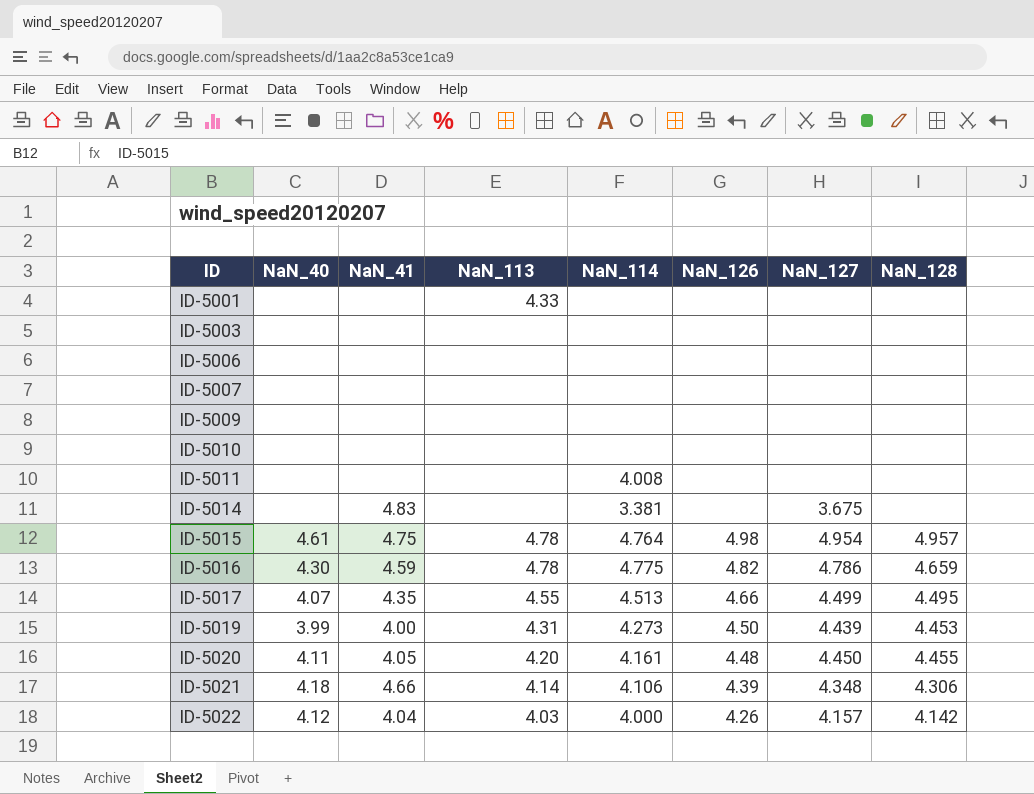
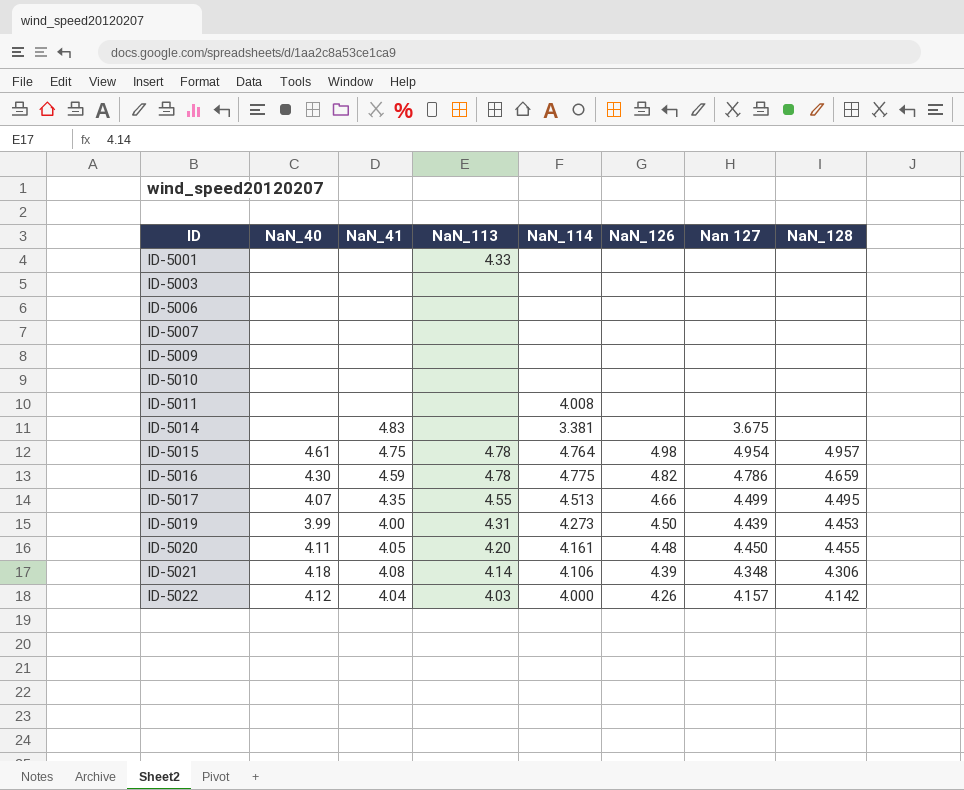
column name: NaN_127 -> Nan 127
ID-5021 | NaN_41: 4.66 -> 4.08

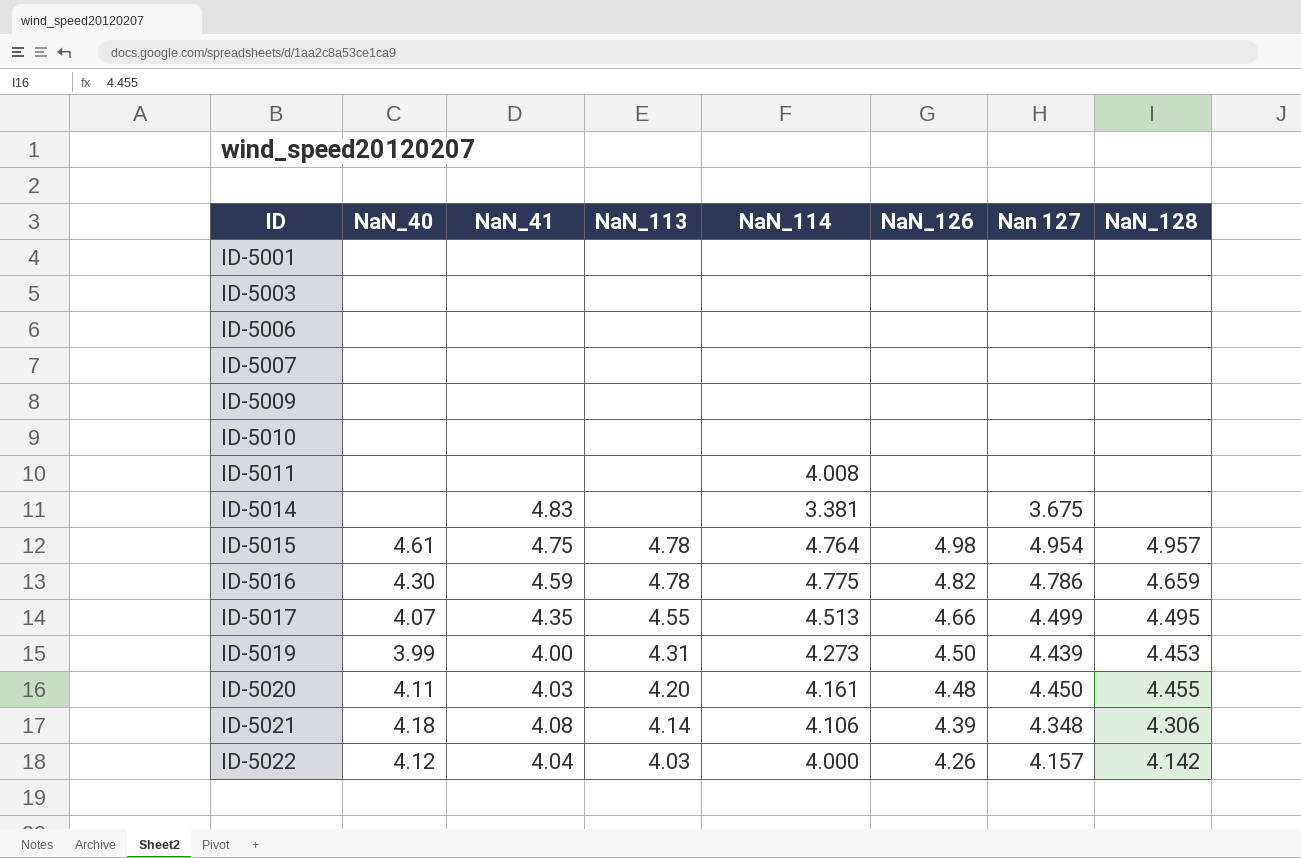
ID-5001 | NaN_113: 4.33 -> none
ID-5020 | NaN_41: 4.05 -> 4.03

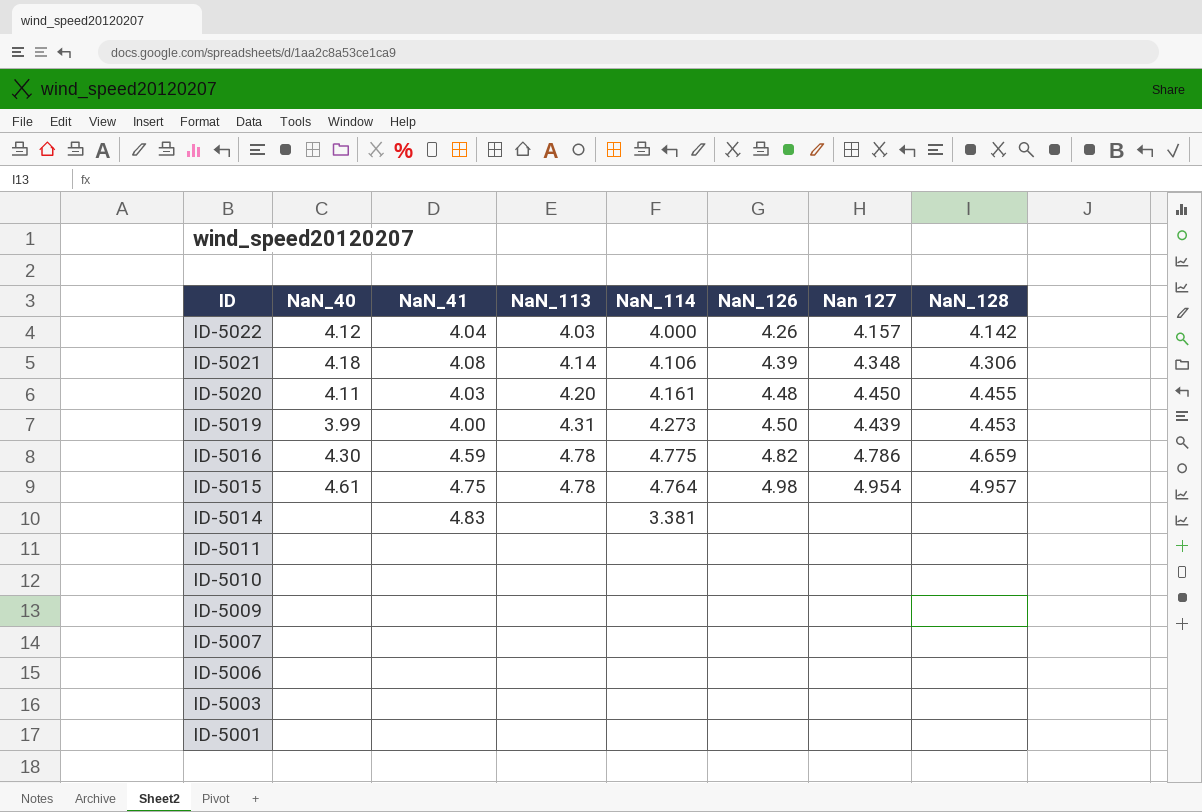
row order: ID ascending -> ID descending
row ID-5017: 4.07 | 4.35 | 4.55 | 4.513 | 4.66 | 4.499 | 4.495 -> none
ID-5014 | Nan 127: 3.675 -> none
ID-5011 | NaN_114: 4.008 -> none

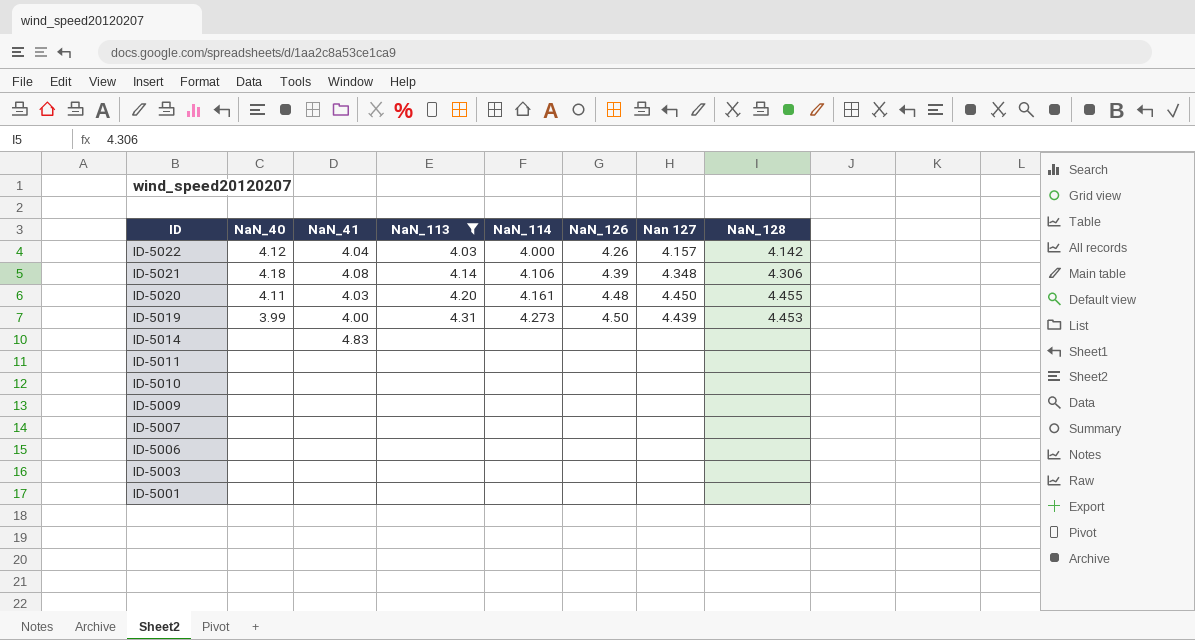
filter: none -> NaN_113 != 4.78
ID-5014 | NaN_114: 3.381 -> none

